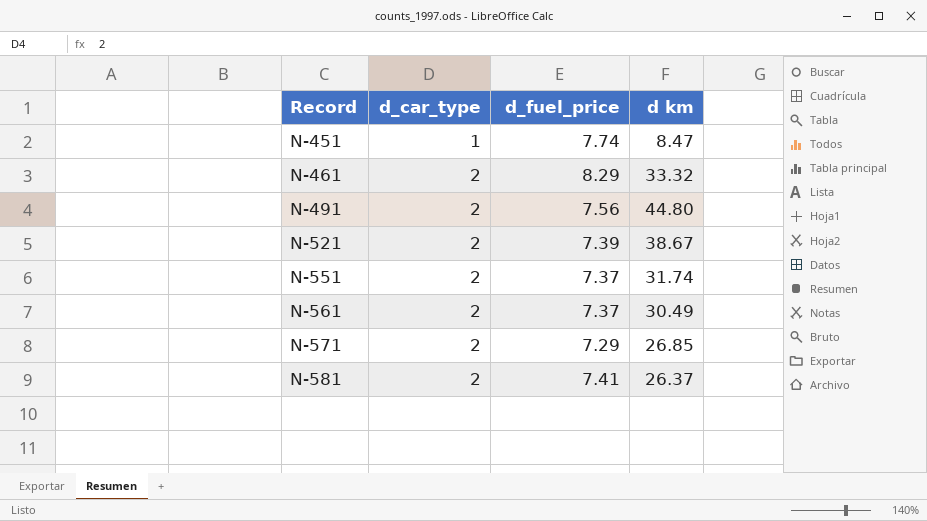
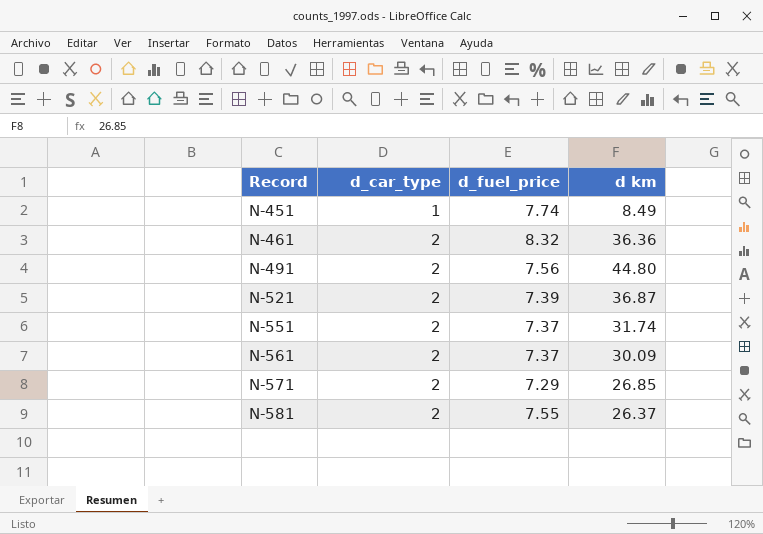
N-451 | d km: 8.47 -> 8.49
N-461 | d_fuel_price: 8.29 -> 8.32
N-461 | d km: 33.32 -> 36.36
N-521 | d km: 38.67 -> 36.87
N-561 | d km: 30.49 -> 30.09
N-581 | d_fuel_price: 7.41 -> 7.55

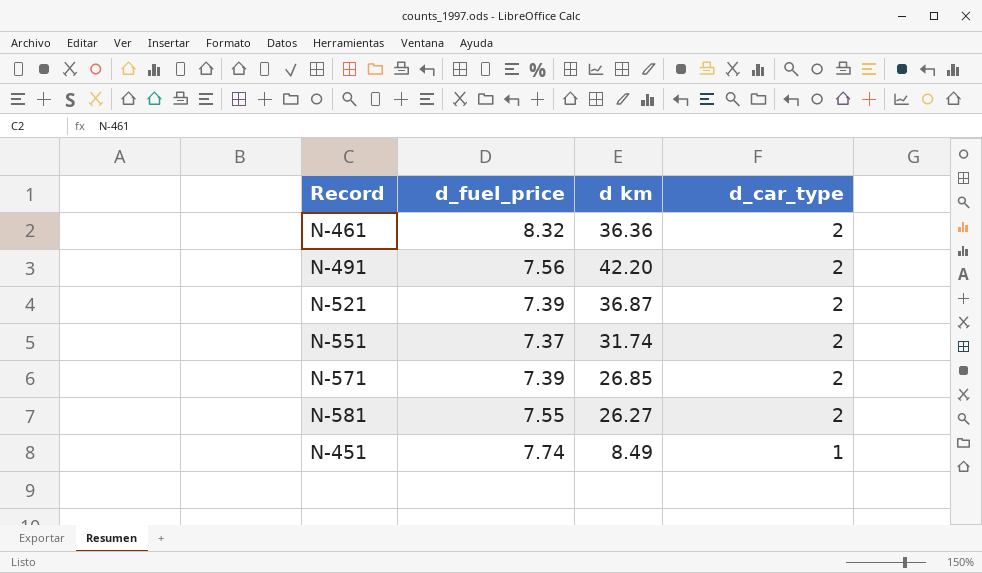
row order: Record ascending -> d_car_type descending
column d_car_type | position: 2 -> 4
row N-561: 2 | 7.37 | 30.09 -> none
N-491 | d km: 44.80 -> 42.20
N-571 | d_fuel_price: 7.29 -> 7.39
N-581 | d km: 26.37 -> 26.27

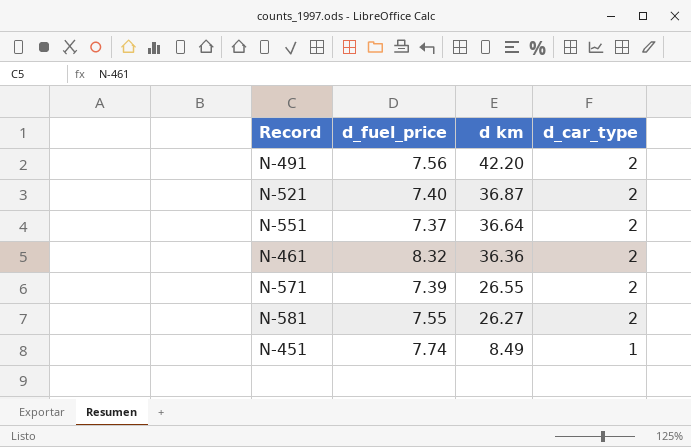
row order: d_car_type descending -> d km descending
N-521 | d_fuel_price: 7.39 -> 7.40
N-551 | d km: 31.74 -> 36.64
N-571 | d km: 26.85 -> 26.55

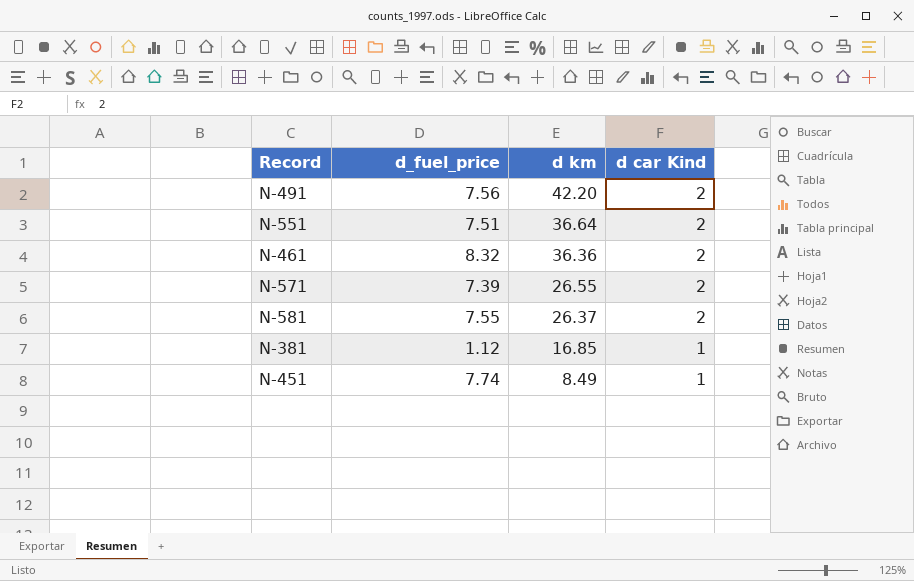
column name: d_car_type -> d car Kind
row N-521: 7.40 | 36.87 | 2 -> none
N-551 | d_fuel_price: 7.37 -> 7.51
N-581 | d km: 26.27 -> 26.37
row N-381: none -> 1.12 | 16.85 | 1

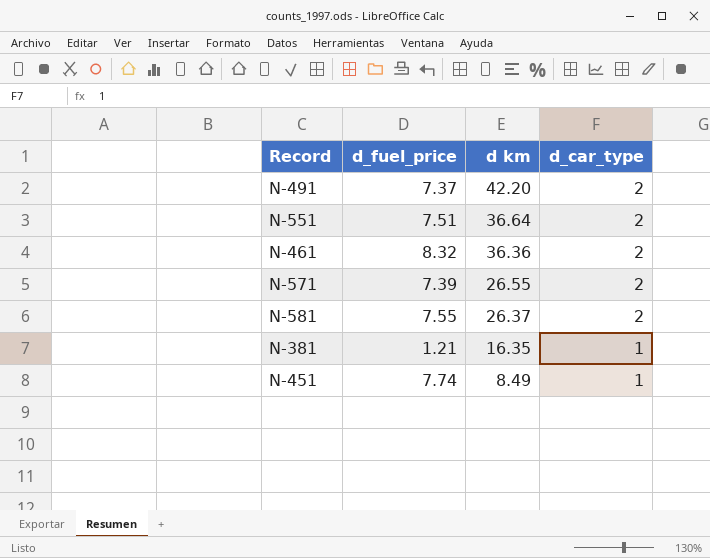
column name: d car Kind -> d_car_type
N-491 | d_fuel_price: 7.56 -> 7.37
N-381 | d_fuel_price: 1.12 -> 1.21
N-381 | d km: 16.85 -> 16.35

